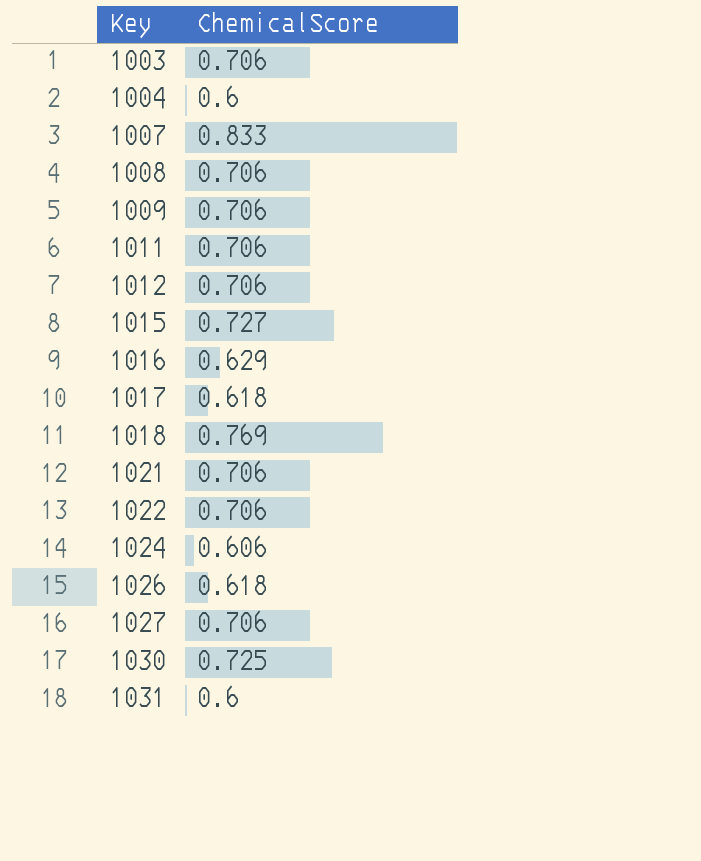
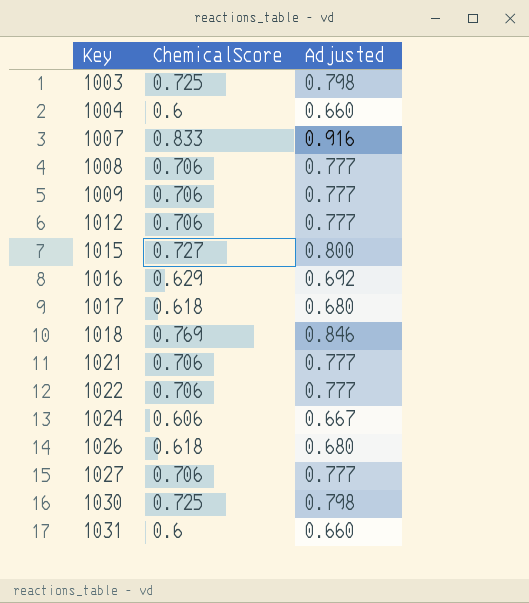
column Adjusted | formula: none -> [ChemicalScore] * 1.1
row 1011: 0.706 -> none
1003 | ChemicalScore: 0.706 -> 0.725

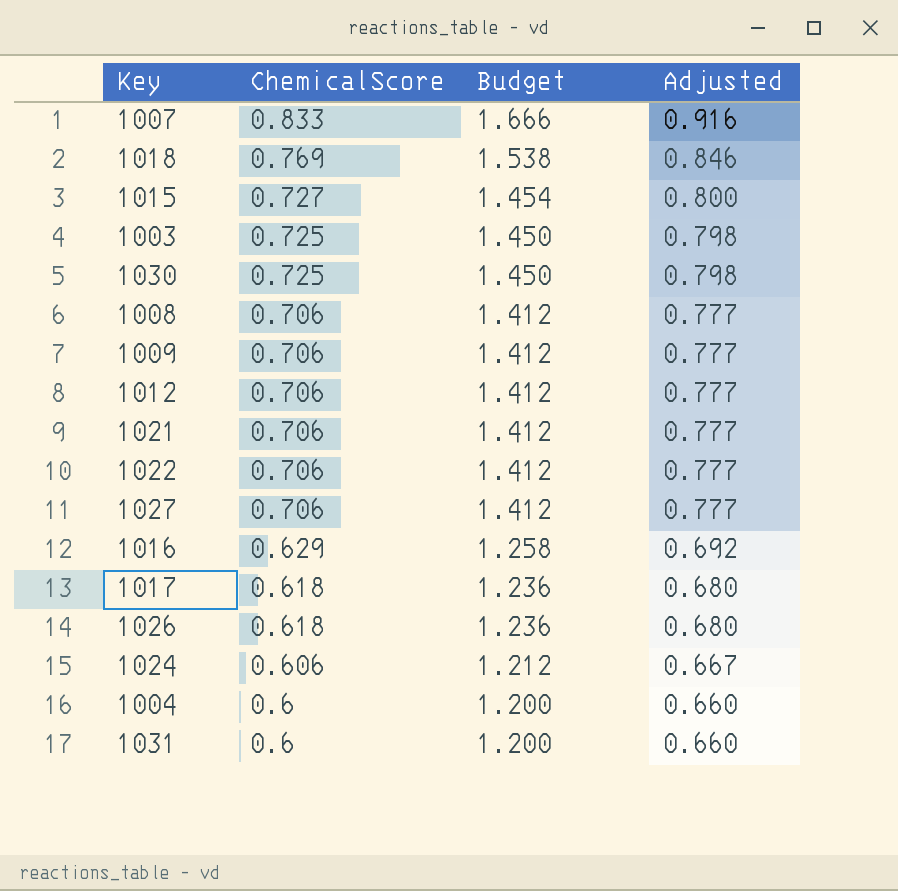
row order: Key ascending -> ChemicalScore descending
column Budget | formula: none -> [ChemicalScore] * 2

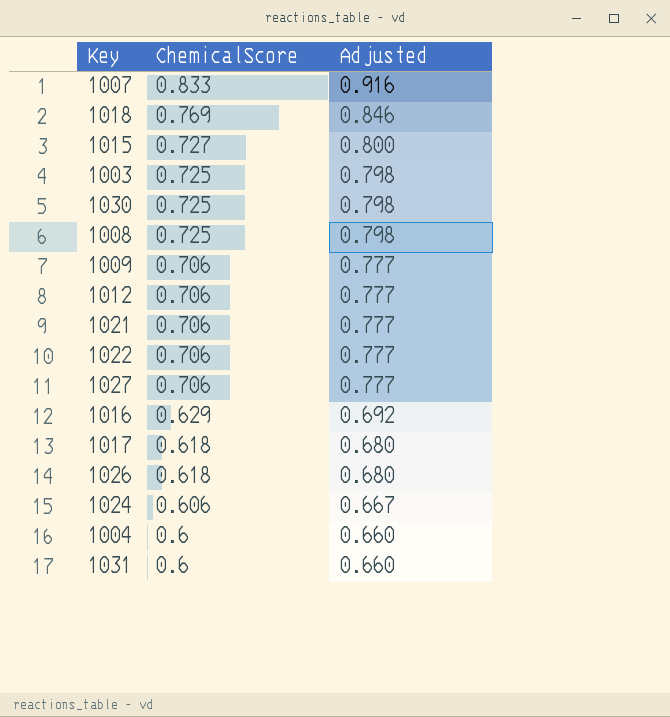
column Budget | formula: [ChemicalScore] * 2 -> none
1008 | ChemicalScore: 0.706 -> 0.725
1008 | Adjusted: 0.777 -> 0.798

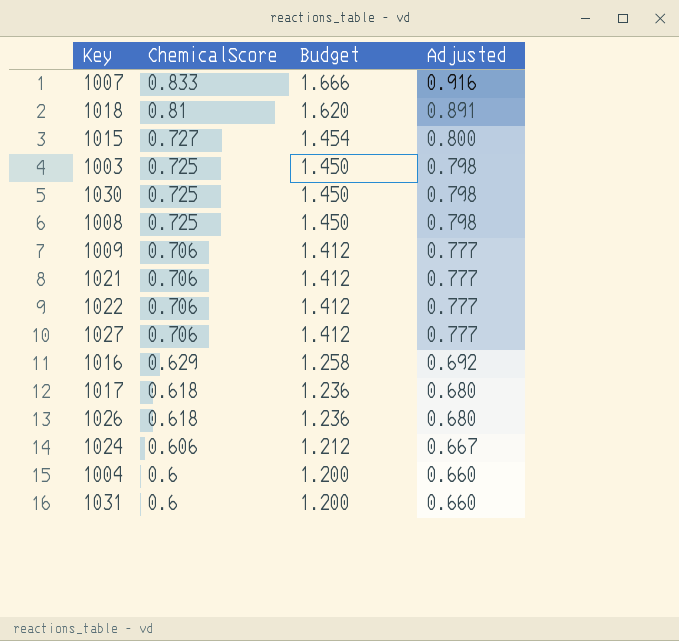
column Budget | formula: none -> [ChemicalScore] * 2
row 1012: 0.706 | 0.777 -> none
1018 | ChemicalScore: 0.769 -> 0.81
1018 | Adjusted: 0.846 -> 0.891

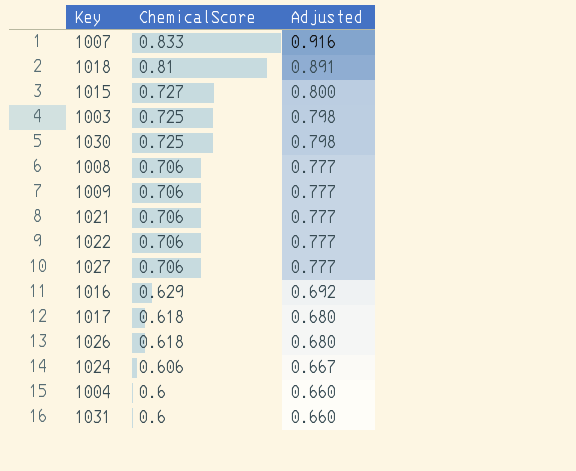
column Budget | formula: [ChemicalScore] * 2 -> none
1008 | ChemicalScore: 0.725 -> 0.706
1008 | Adjusted: 0.798 -> 0.777

